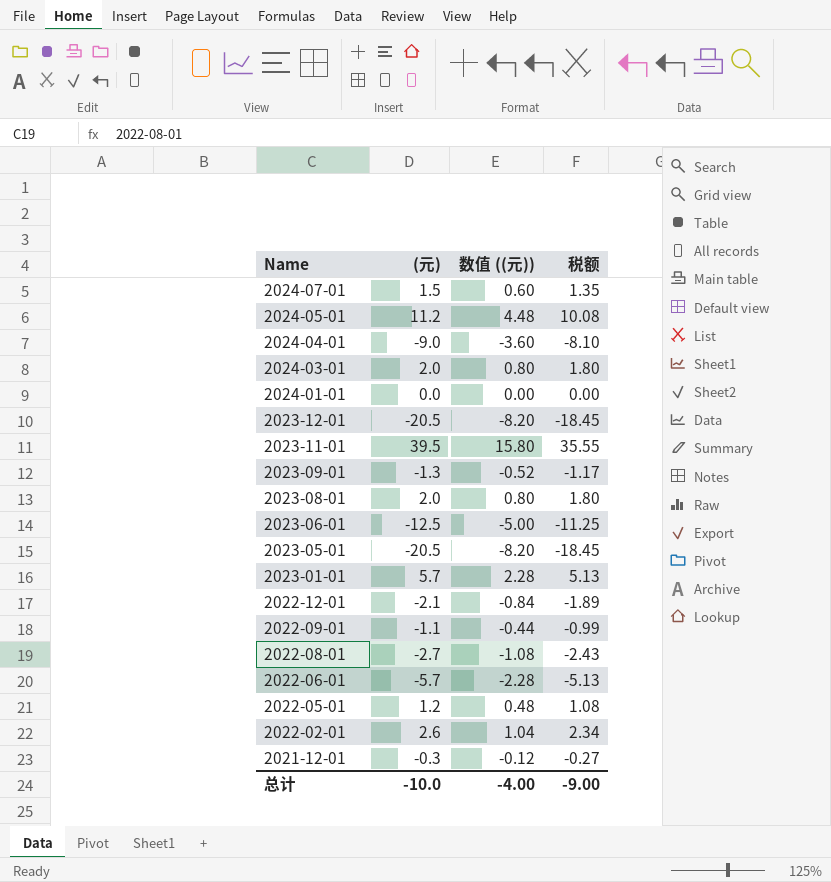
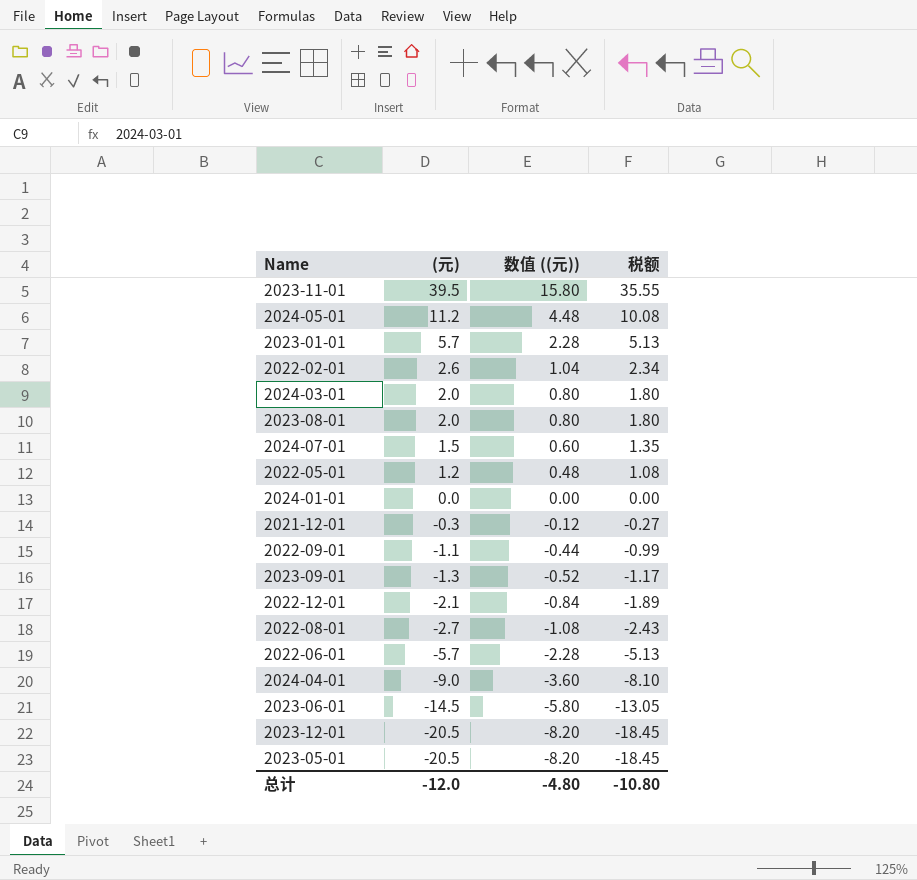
row order: Name descending -> (元) descending
2023-06-01 | (元): -12.5 -> -14.5
2023-06-01 | 数值 ((元)): -5.00 -> -5.80
2023-06-01 | 税额: -11.25 -> -13.05
总计 | (元): -10.0 -> -12.0
总计 | 数值 ((元)): -4.00 -> -4.80
总计 | 税额: -9.00 -> -10.80

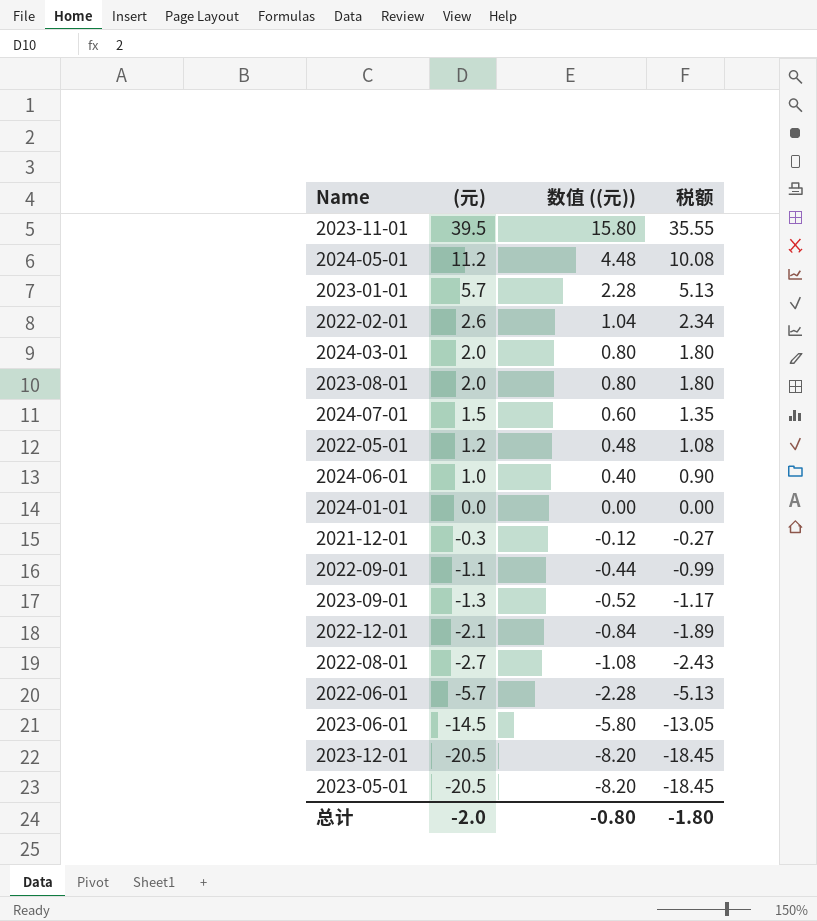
row 2024-04-01: -9.0 | -3.60 | -8.10 -> none
row 2024-06-01: none -> 1.0 | 0.40 | 0.90
总计 | (元): -12.0 -> -2.0
总计 | 数值 ((元)): -4.80 -> -0.80
总计 | 税额: -10.80 -> -1.80

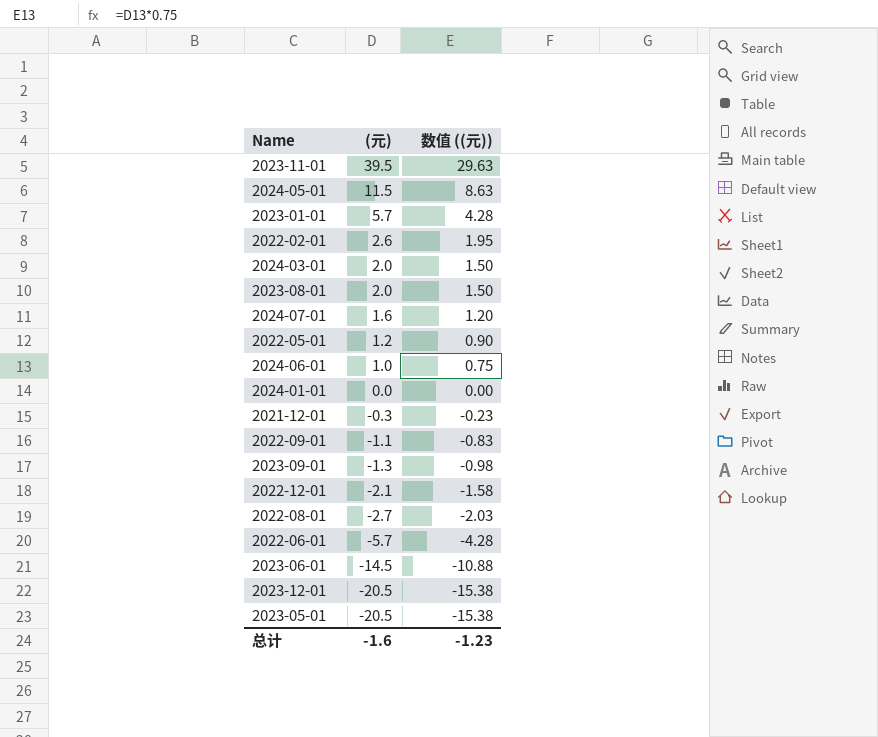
column 税额 | formula: [(元)] * 0.9 -> none
column 数值 ((元)) | formula: [(元)] * 0.4 -> [(元)] * 0.75
2024-05-01 | (元): 11.2 -> 11.5
2024-07-01 | (元): 1.5 -> 1.6
总计 | (元): -2.0 -> -1.6
总计 | 数值 ((元)): -0.80 -> -1.23

